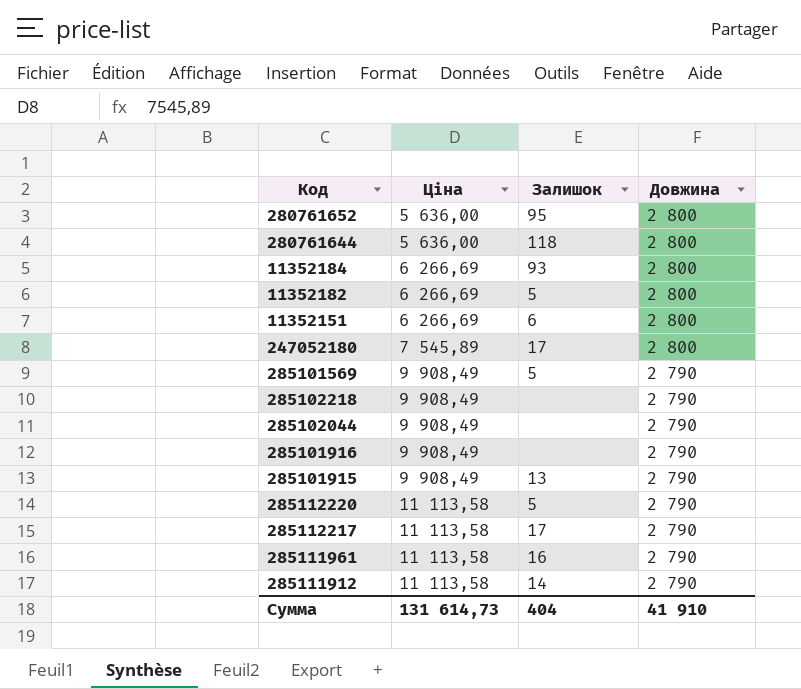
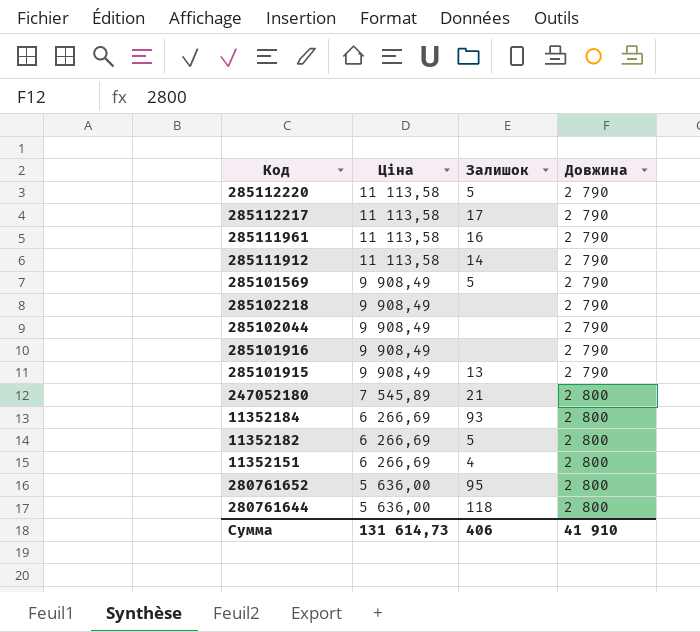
row order: Ціна ascending -> Ціна descending
247052180 | Залишок: 17 -> 21
11352151 | Залишок: 6 -> 4
Сумма | Залишок: 404 -> 406

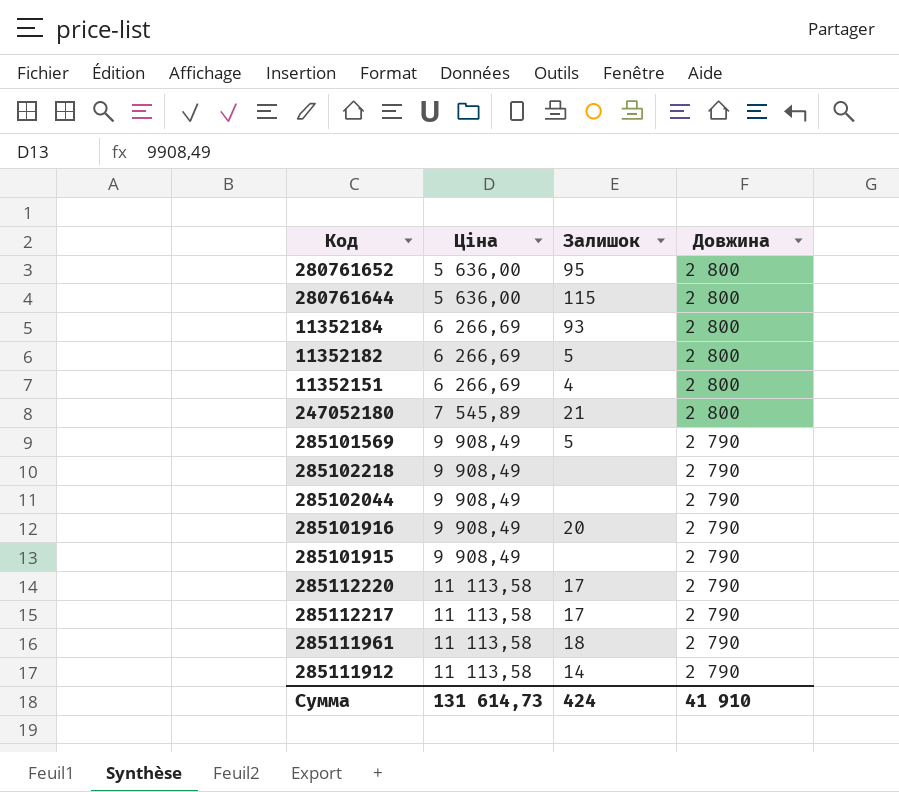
row order: Ціна descending -> Ціна ascending
280761644 | Залишок: 118 -> 115
285101916 | Залишок: none -> 20
285101915 | Залишок: 13 -> none
285112220 | Залишок: 5 -> 17
285111961 | Залишок: 16 -> 18
Сумма | Залишок: 406 -> 424

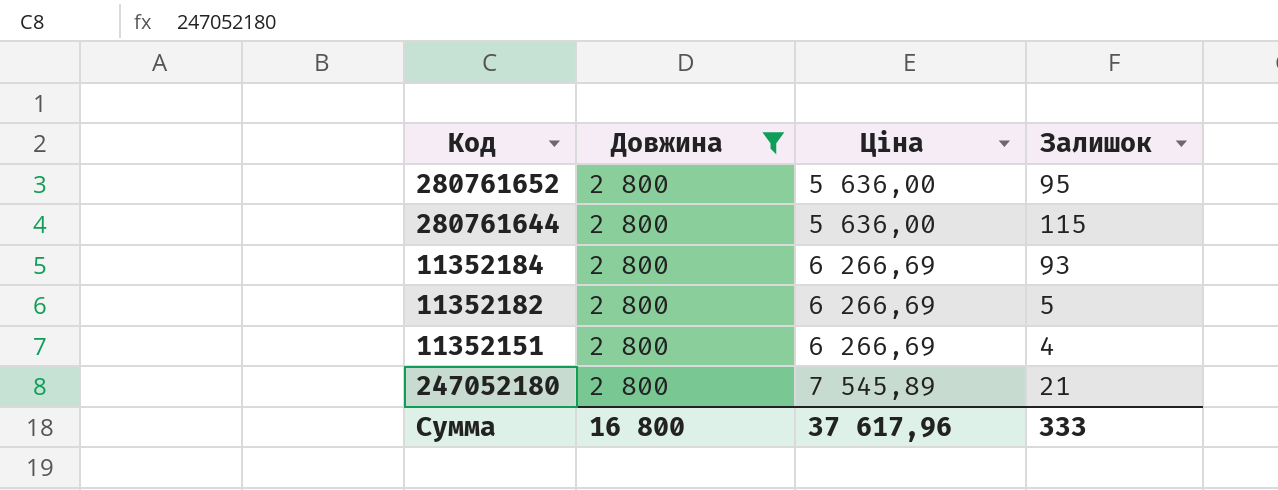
filter: none -> Довжина = 2 800
column Довжина | position: 4 -> 2
Сумма | Довжина: 41 910 -> 16 800
Сумма | Ціна: 131 614,73 -> 37 617,96
Сумма | Залишок: 424 -> 333

